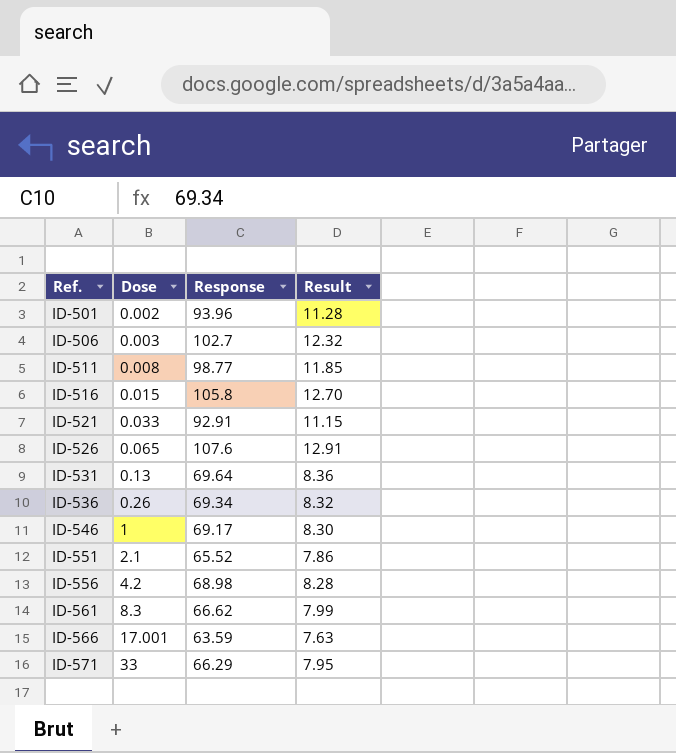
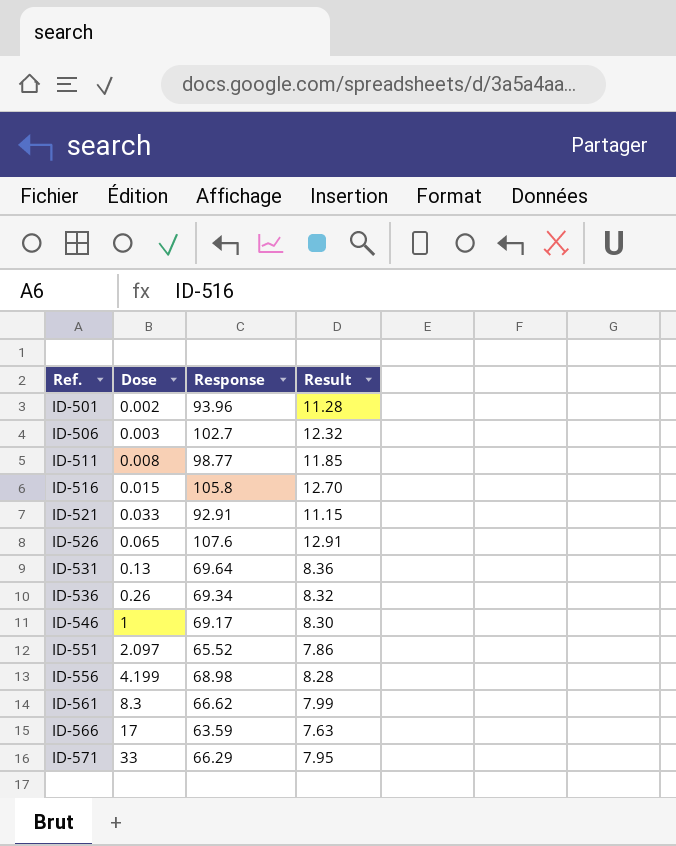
ID-551 | Dose: 2.1 -> 2.097
ID-556 | Dose: 4.2 -> 4.199
ID-566 | Dose: 17.001 -> 17

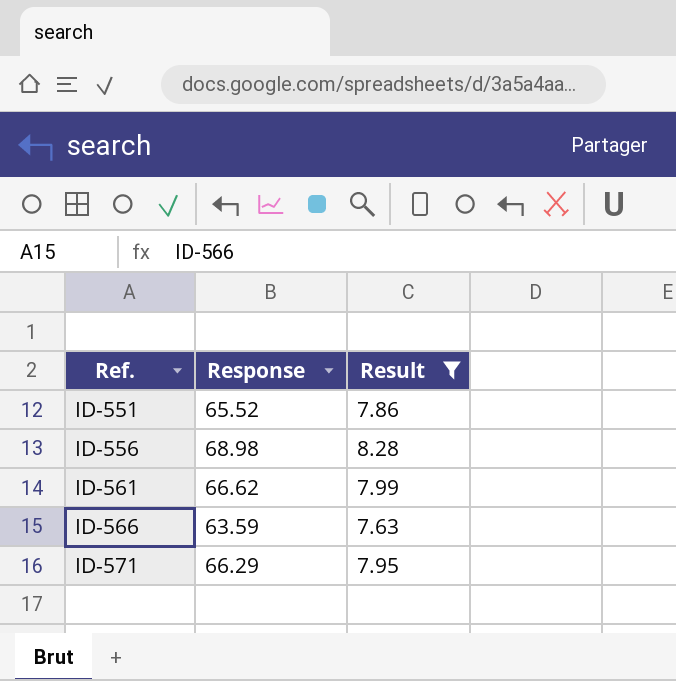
filter: none -> Result <= 8.28
column Dose | position: 2 -> none

